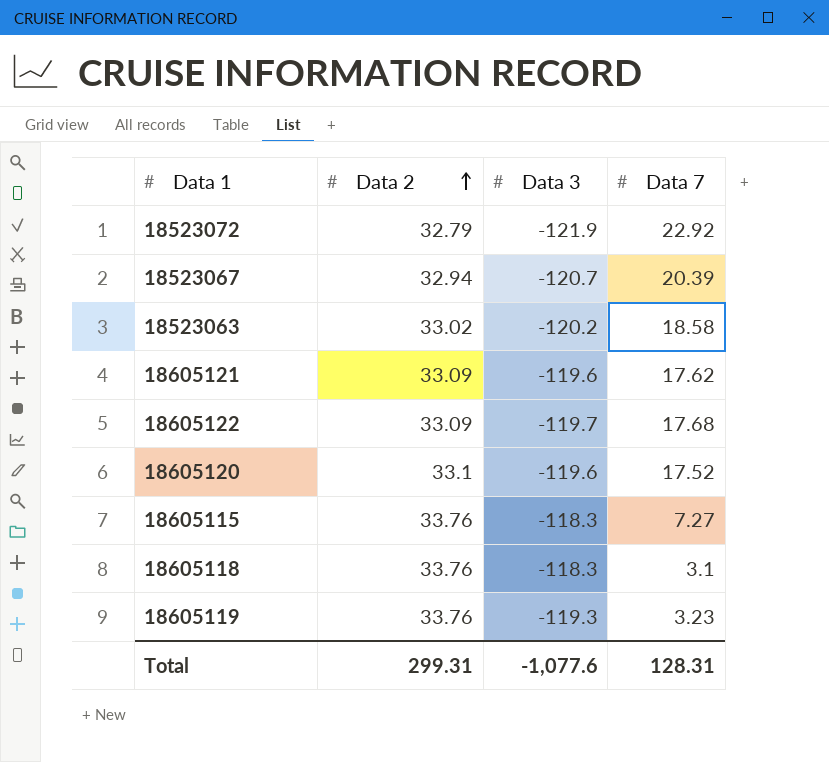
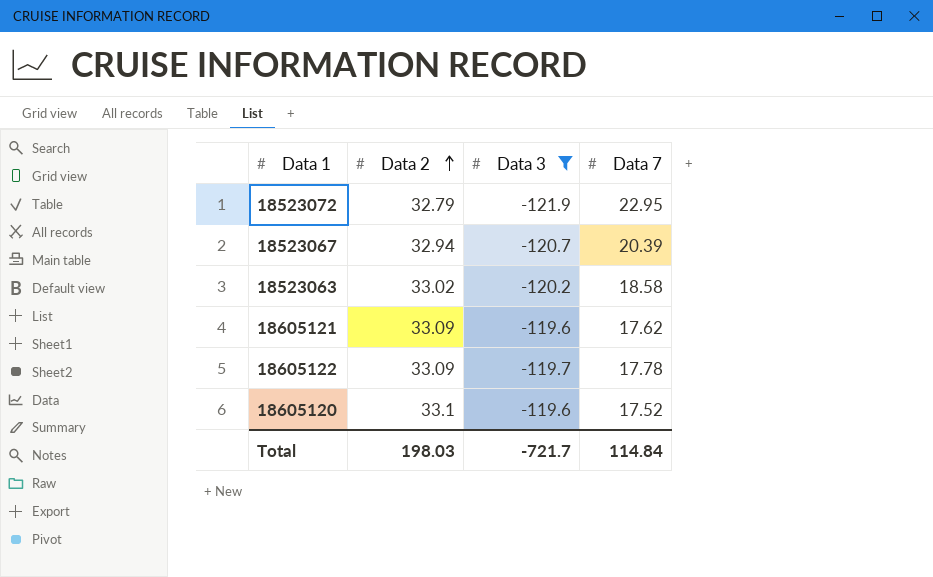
filter: none -> Data 3 <= -119.6
18523072 | Data 7: 22.92 -> 22.95
18605122 | Data 7: 17.68 -> 17.78
Total | Data 2: 299.31 -> 198.03
Total | Data 3: -1,077.6 -> -721.7
Total | Data 7: 128.31 -> 114.84

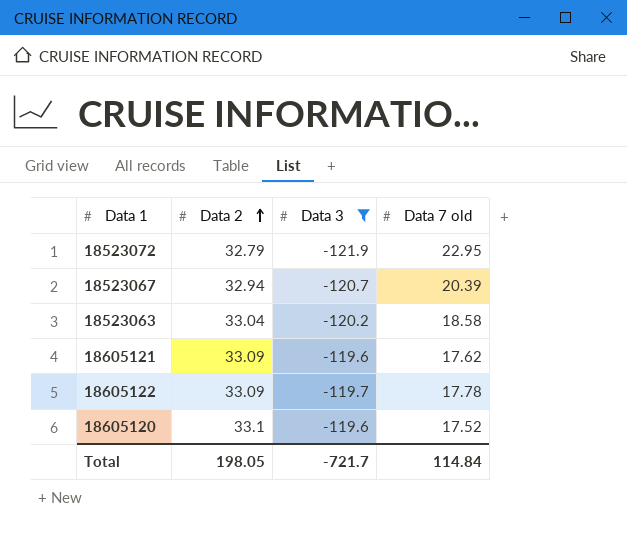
column name: Data 7 -> Data 7 old
18523063 | Data 2: 33.02 -> 33.04
Total | Data 2: 198.03 -> 198.05

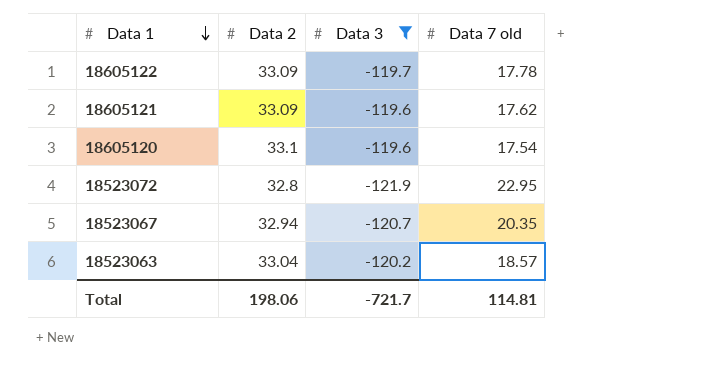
row order: Data 2 ascending -> Data 1 descending
18605120 | Data 7 old: 17.52 -> 17.54
18523072 | Data 2: 32.79 -> 32.8
18523067 | Data 7 old: 20.39 -> 20.35
18523063 | Data 7 old: 18.58 -> 18.57
Total | Data 2: 198.05 -> 198.06
Total | Data 7 old: 114.84 -> 114.81

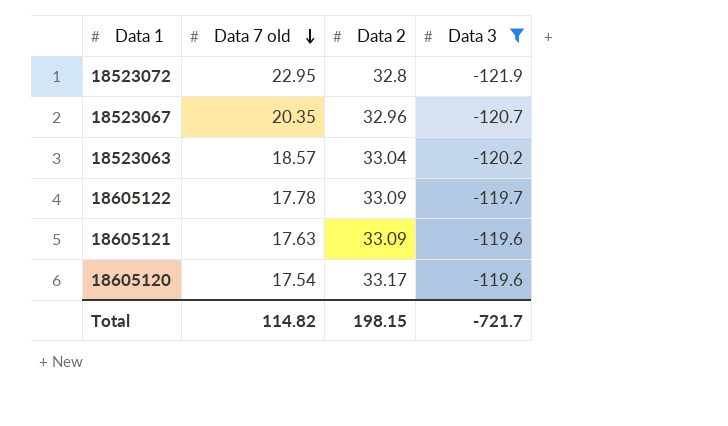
row order: Data 1 descending -> Data 7 old descending
column Data 7 old | position: 4 -> 2
18523067 | Data 2: 32.94 -> 32.96
18605121 | Data 7 old: 17.62 -> 17.63
18605120 | Data 2: 33.1 -> 33.17
Total | Data 7 old: 114.81 -> 114.82
Total | Data 2: 198.06 -> 198.15

